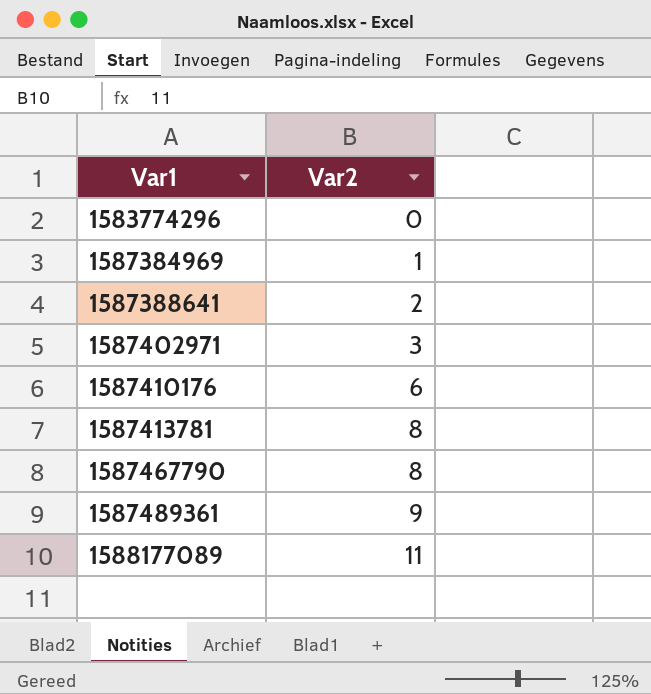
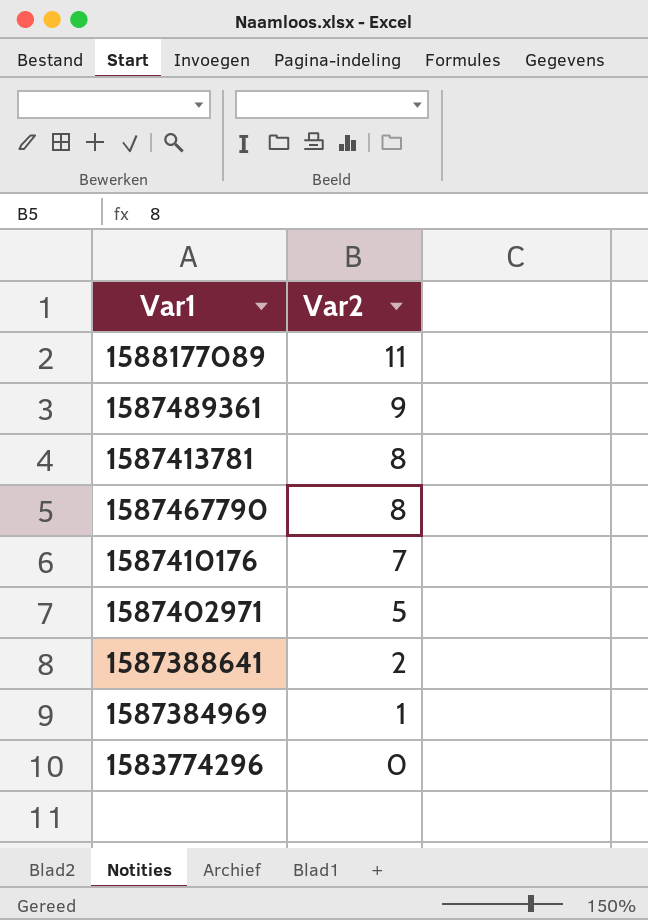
row order: Var1 ascending -> Var2 descending
1587410176 | Var2: 6 -> 7
1587402971 | Var2: 3 -> 5

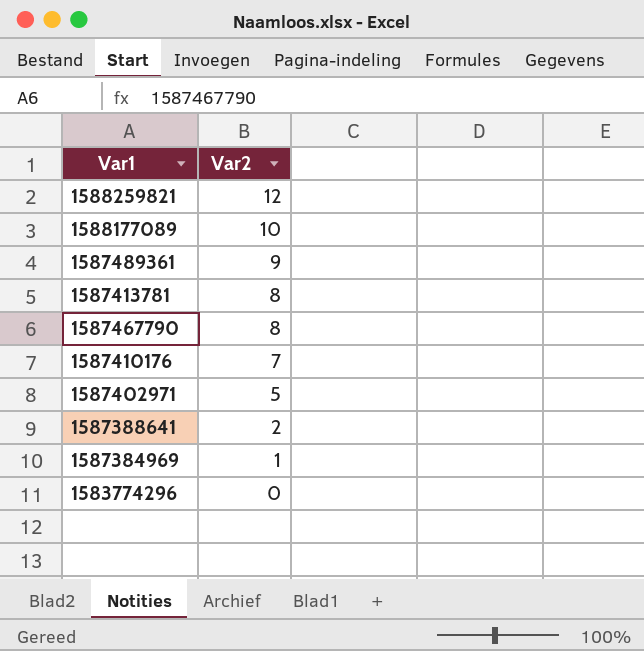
row 1588259821: none -> 12
1588177089 | Var2: 11 -> 10

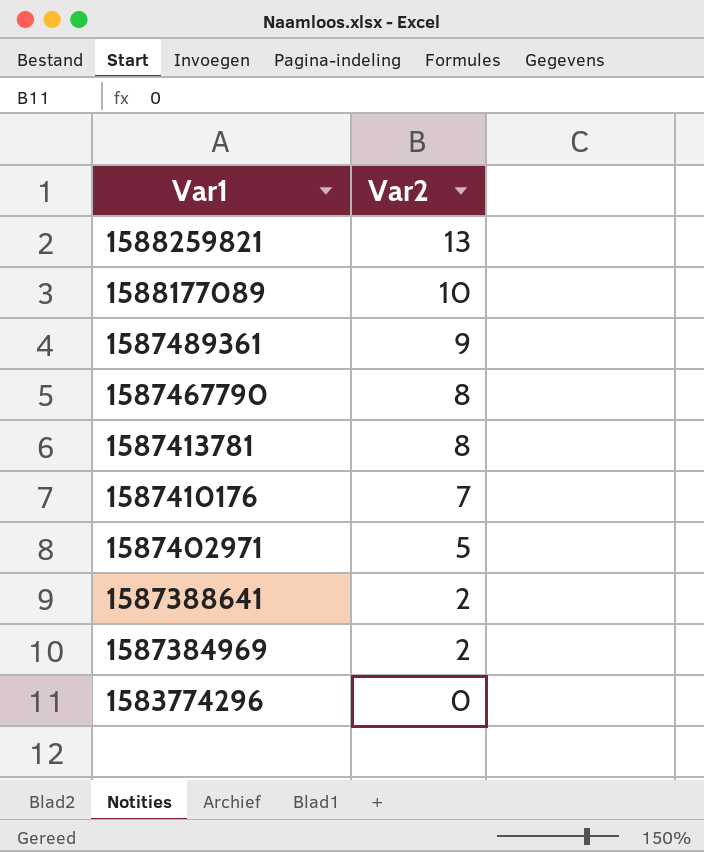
row order: Var2 descending -> Var1 descending
1588259821 | Var2: 12 -> 13
1587384969 | Var2: 1 -> 2

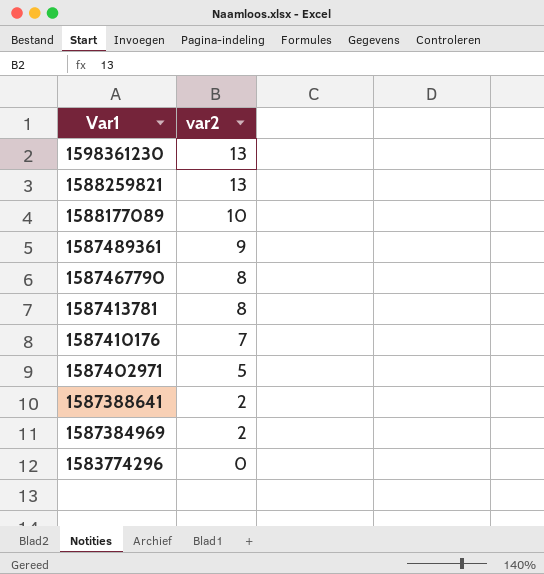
column name: Var2 -> var2
row 1598361230: none -> 13

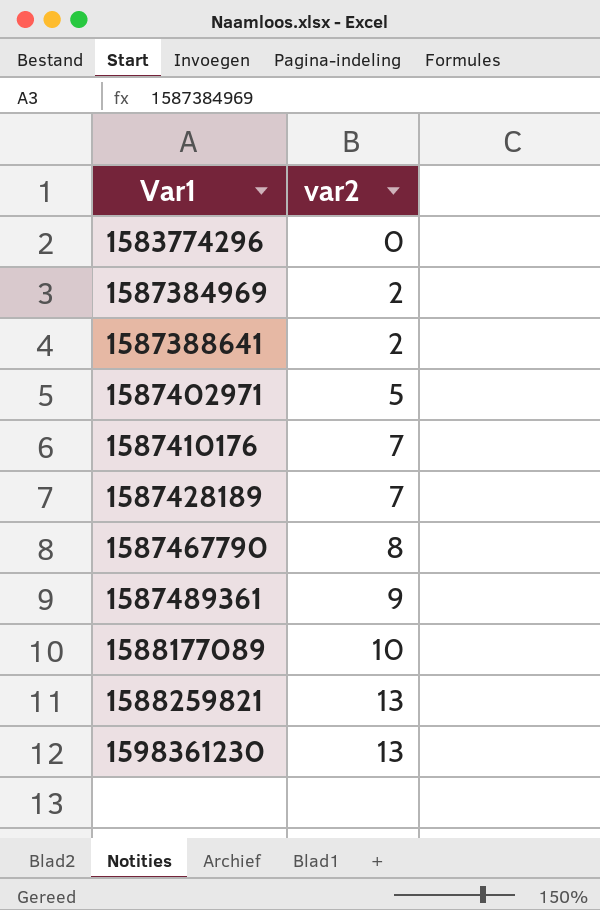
row order: Var1 descending -> Var1 ascending
row 1587413781: 8 -> none
row 1587428189: none -> 7

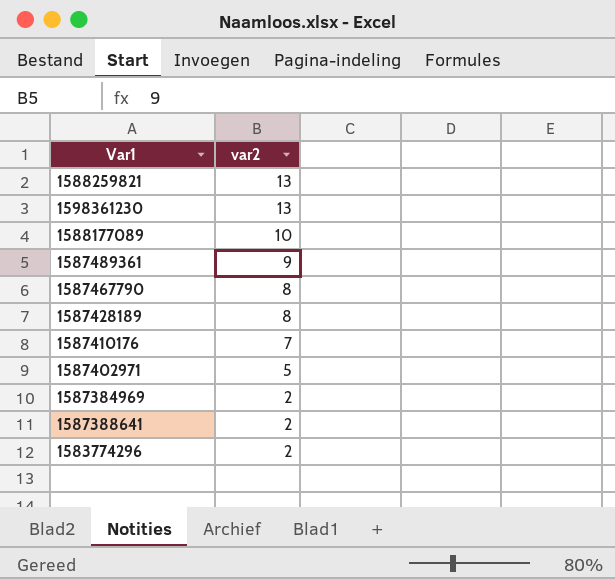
row order: Var1 ascending -> var2 descending
1587428189 | var2: 7 -> 8
1583774296 | var2: 0 -> 2

